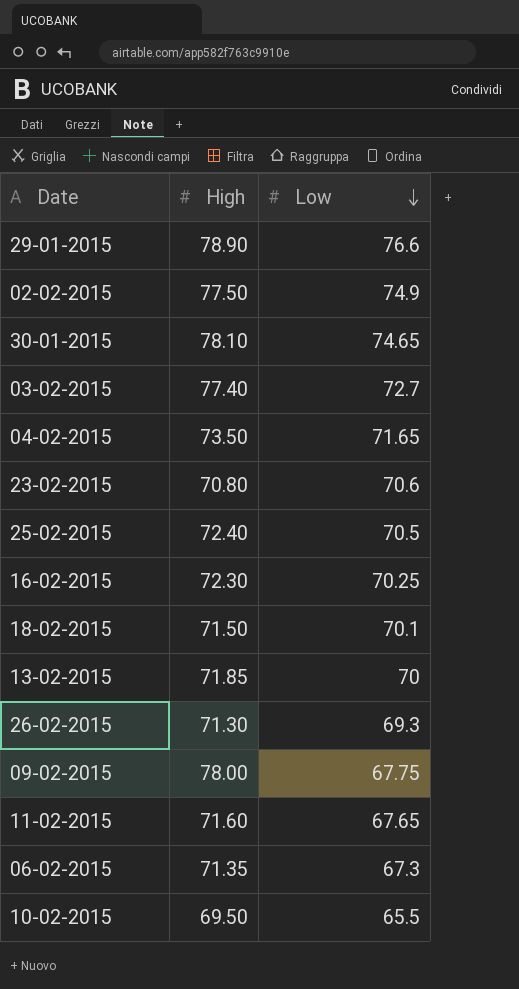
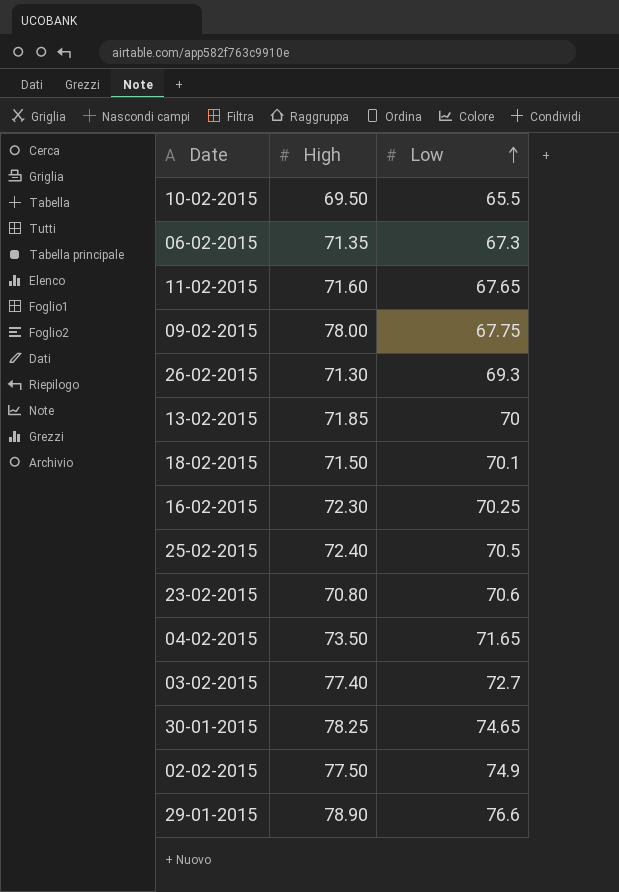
row order: Low descending -> Low ascending
30-01-2015 | High: 78.10 -> 78.25

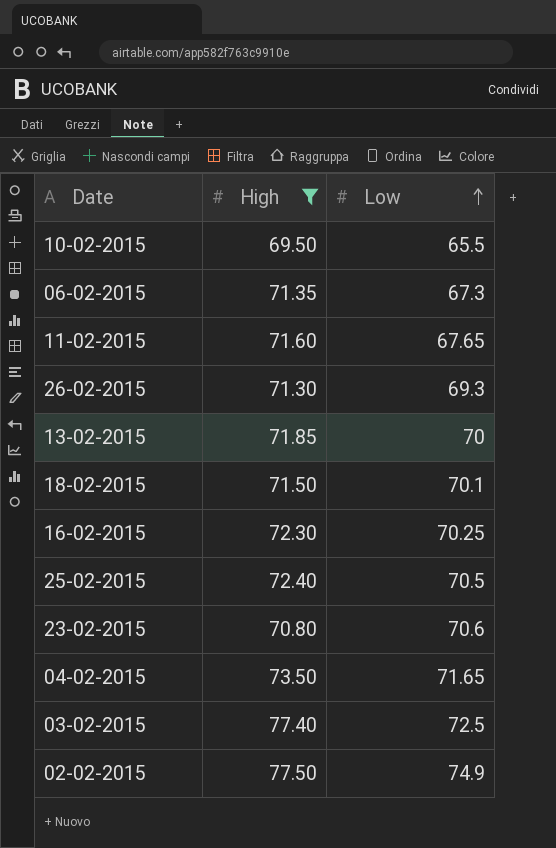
filter: none -> High <= 77.50
03-02-2015 | Low: 72.7 -> 72.5

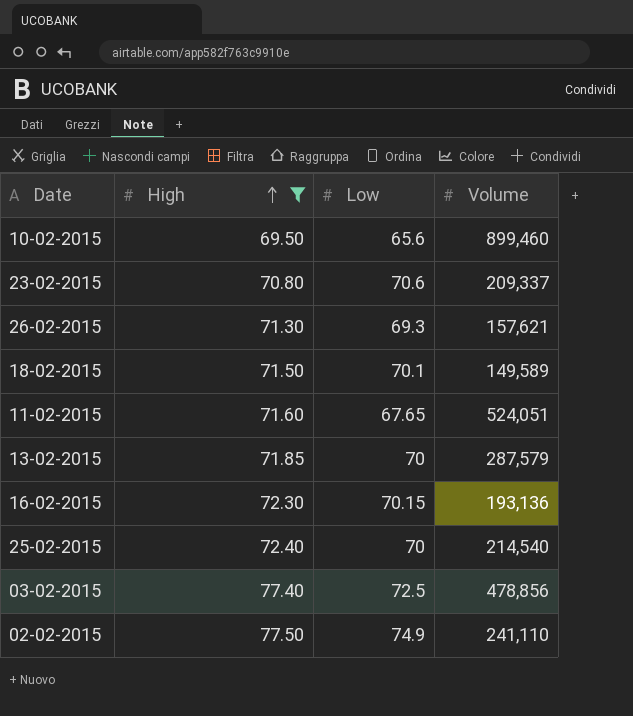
row order: Low ascending -> High ascending
column Volume | position: none -> 4
row 06-02-2015: 71.35 | 67.3 -> none
row 04-02-2015: 73.50 | 71.65 -> none
10-02-2015 | Low: 65.5 -> 65.6
16-02-2015 | Low: 70.25 -> 70.15
25-02-2015 | Low: 70.5 -> 70

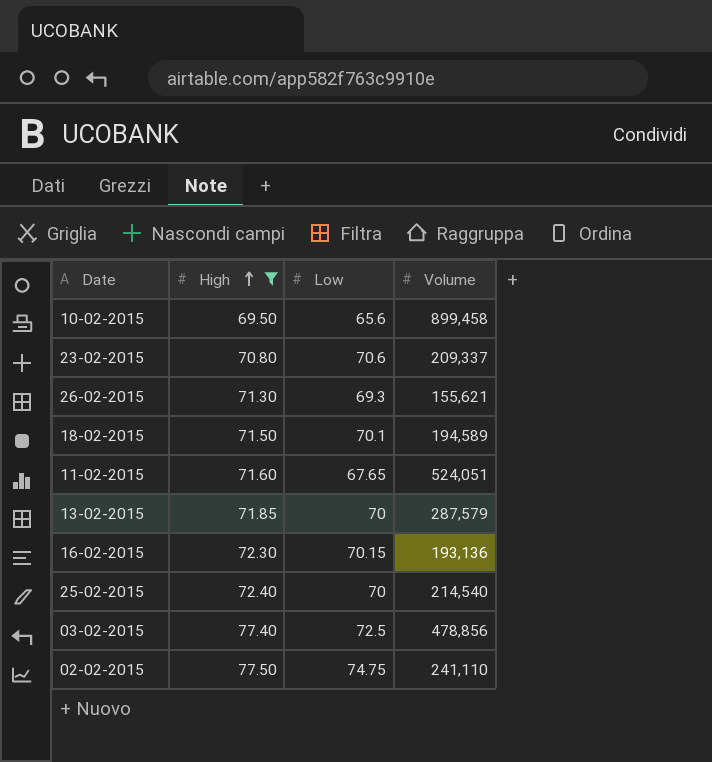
10-02-2015 | Volume: 899,460 -> 899,458
26-02-2015 | Volume: 157,621 -> 155,621
18-02-2015 | Volume: 149,589 -> 194,589
02-02-2015 | Low: 74.9 -> 74.75

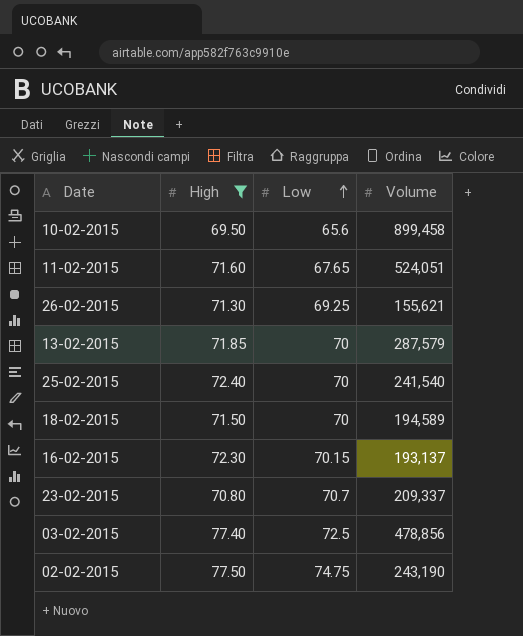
row order: High ascending -> Low ascending
26-02-2015 | Low: 69.3 -> 69.25
25-02-2015 | Volume: 214,540 -> 241,540
18-02-2015 | Low: 70.1 -> 70
16-02-2015 | Volume: 193,136 -> 193,137
23-02-2015 | Low: 70.6 -> 70.7
02-02-2015 | Volume: 241,110 -> 243,190

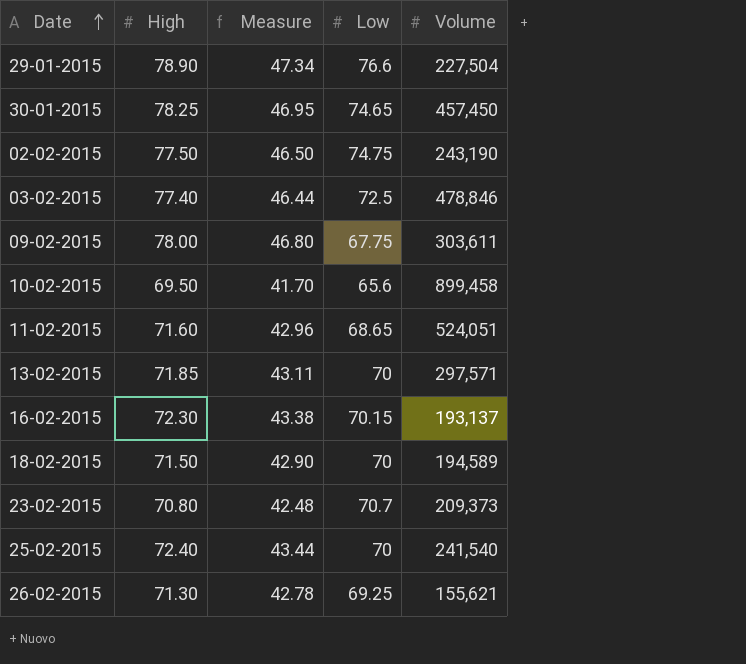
filter: High <= 77.50 -> none
row order: Low ascending -> Date ascending
column Measure | formula: none -> [High] * 0.6
03-02-2015 | Volume: 478,856 -> 478,846
11-02-2015 | Low: 67.65 -> 68.65
13-02-2015 | Volume: 287,579 -> 297,571
23-02-2015 | Volume: 209,337 -> 209,373

